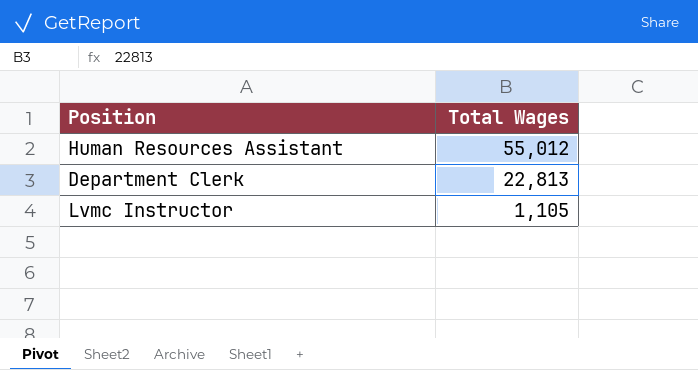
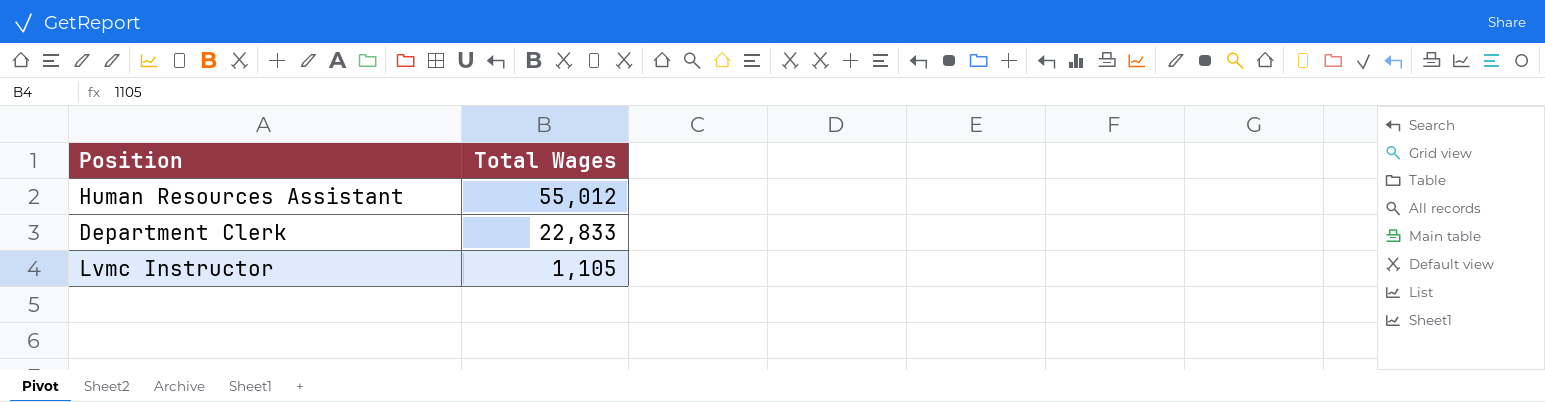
Department Clerk | Total Wages: 22,813 -> 22,833

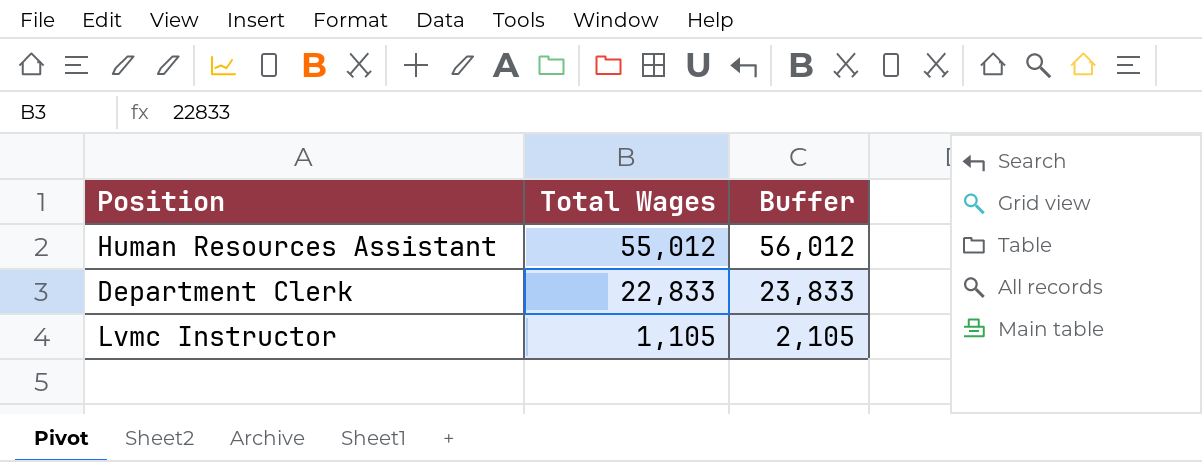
column Buffer | formula: none -> [Total Wages] + 1000

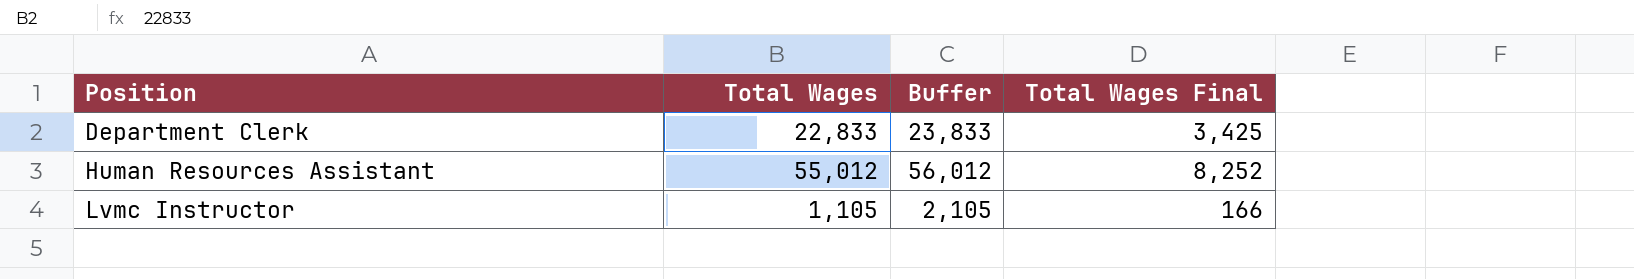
row order: Total Wages descending -> Position ascending
column Total Wages Final | formula: none -> [Total Wages] * 0.15

